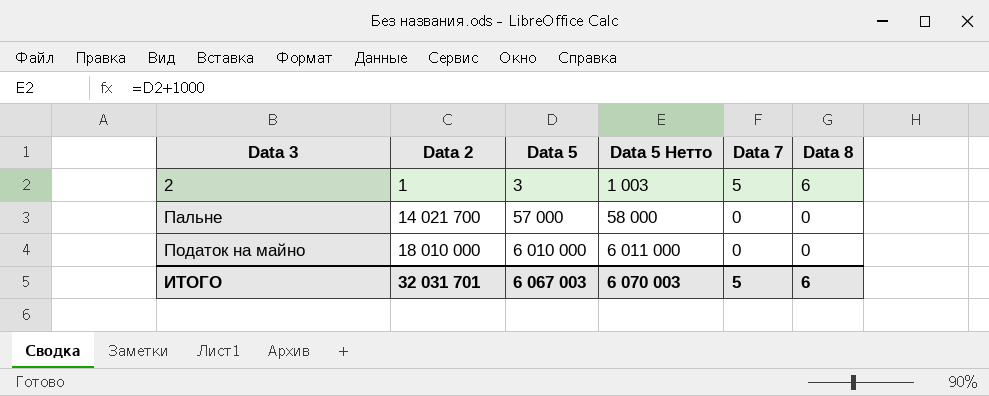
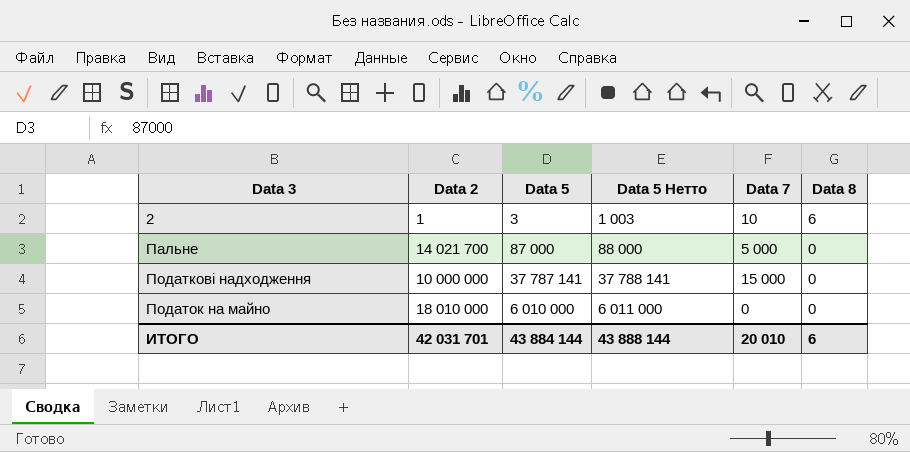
2 | Data 7: 5 -> 10
Пальне | Data 5: 57 000 -> 87 000
Пальне | Data 5 Нетто: 58 000 -> 88 000
Пальне | Data 7: 0 -> 5 000
row Податкові надходження: none -> 10 000 000 | 37 787 141 | 37 788 141 | 15 000 | 0
ИТОГО | Data 2: 32 031 701 -> 42 031 701
ИТОГО | Data 5: 6 067 003 -> 43 884 144
ИТОГО | Data 5 Нетто: 6 070 003 -> 43 888 144
ИТОГО | Data 7: 5 -> 20 010

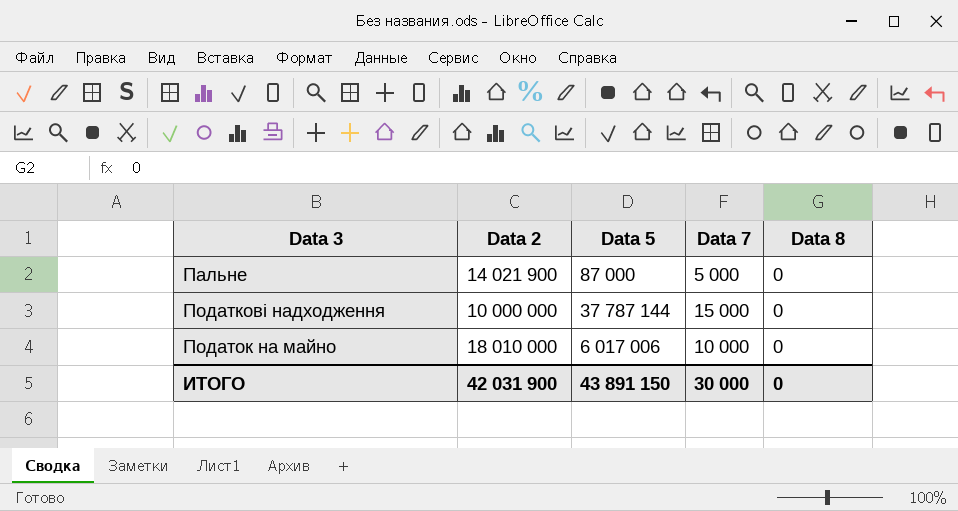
column Data 5 Нетто | formula: [Data 5] + 1000 -> none
row 2: 1 | 3 | 1 003 | 10 | 6 -> none
Пальне | Data 2: 14 021 700 -> 14 021 900
Податкові надходження | Data 5: 37 787 141 -> 37 787 144
Податок на майно | Data 5: 6 010 000 -> 6 017 006
Податок на майно | Data 7: 0 -> 10 000
ИТОГО | Data 2: 42 031 701 -> 42 031 900
ИТОГО | Data 5: 43 884 144 -> 43 891 150
ИТОГО | Data 7: 20 010 -> 30 000
ИТОГО | Data 8: 6 -> 0

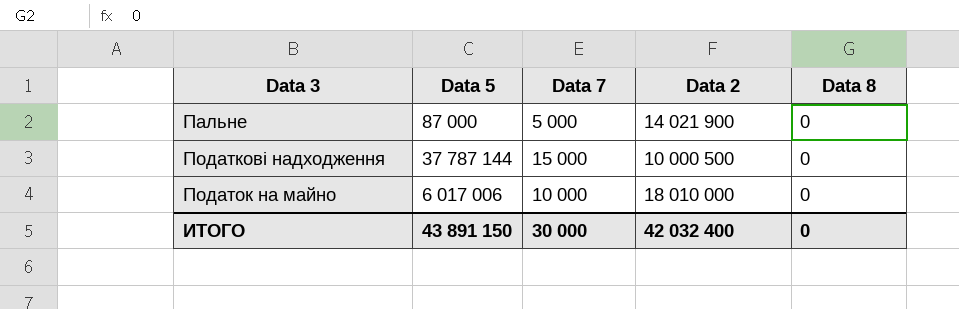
column Data 2 | position: 2 -> 4
Податкові надходження | Data 2: 10 000 000 -> 10 000 500
ИТОГО | Data 2: 42 031 900 -> 42 032 400

